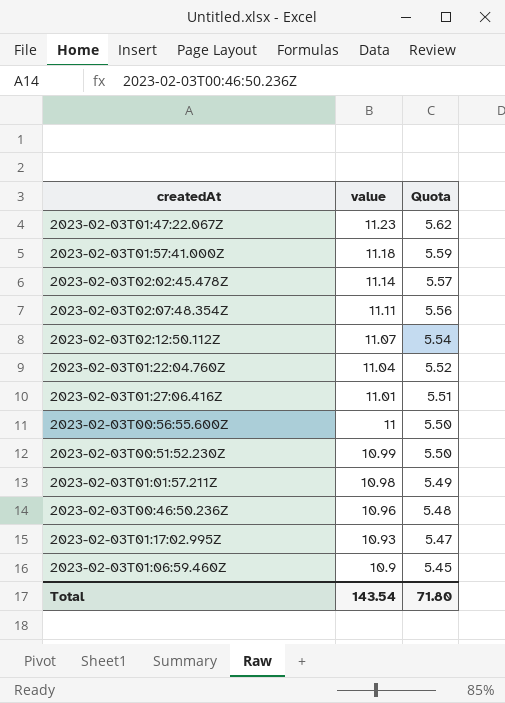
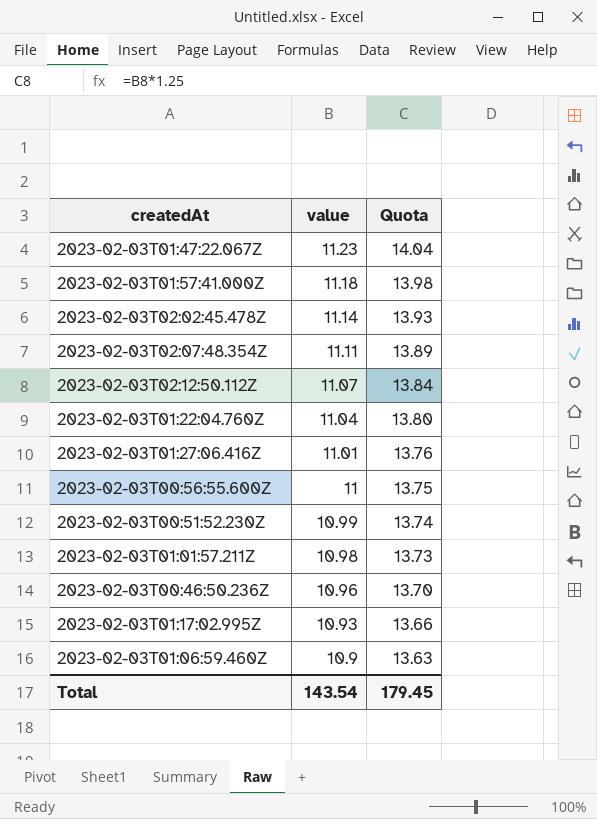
column Quota | formula: [value] * 0.5 -> [value] * 1.25
Total | Quota: 71.80 -> 179.45

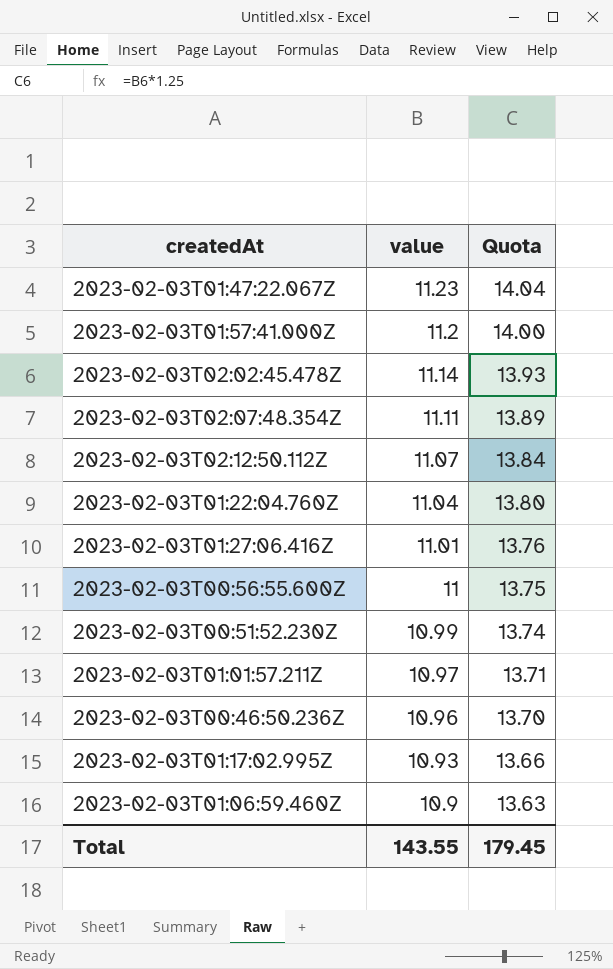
2023-02-03T01:57:41.000Z | value: 11.18 -> 11.2
2023-02-03T01:57:41.000Z | Quota: 13.98 -> 14.00
2023-02-03T01:01:57.211Z | value: 10.98 -> 10.97
2023-02-03T01:01:57.211Z | Quota: 13.73 -> 13.71
Total | value: 143.54 -> 143.55

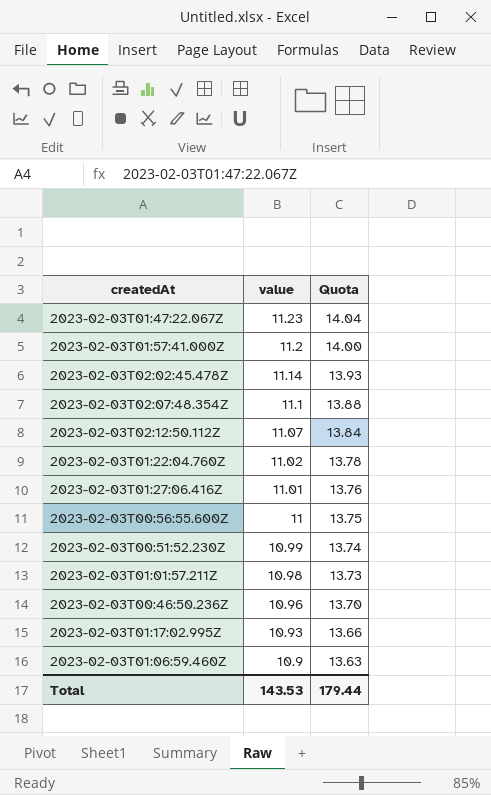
2023-02-03T02:07:48.354Z | value: 11.11 -> 11.1
2023-02-03T02:07:48.354Z | Quota: 13.89 -> 13.88
2023-02-03T01:22:04.760Z | value: 11.04 -> 11.02
2023-02-03T01:22:04.760Z | Quota: 13.80 -> 13.78
2023-02-03T01:01:57.211Z | value: 10.97 -> 10.98
2023-02-03T01:01:57.211Z | Quota: 13.71 -> 13.73
Total | value: 143.55 -> 143.53
Total | Quota: 179.45 -> 179.44

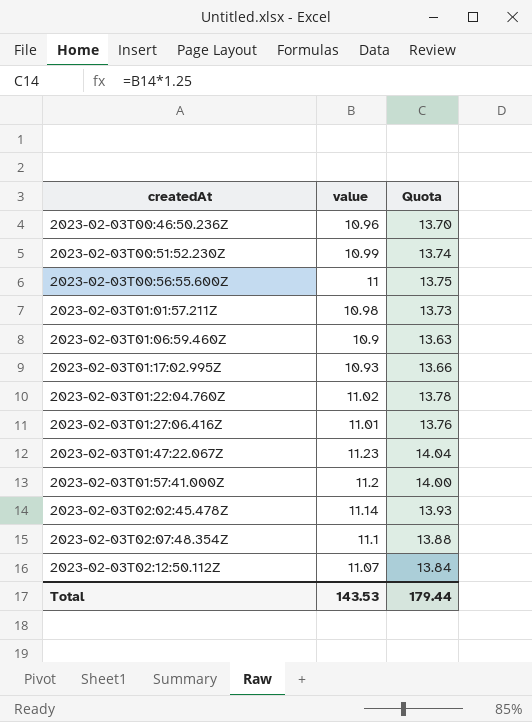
row order: value descending -> createdAt ascending

